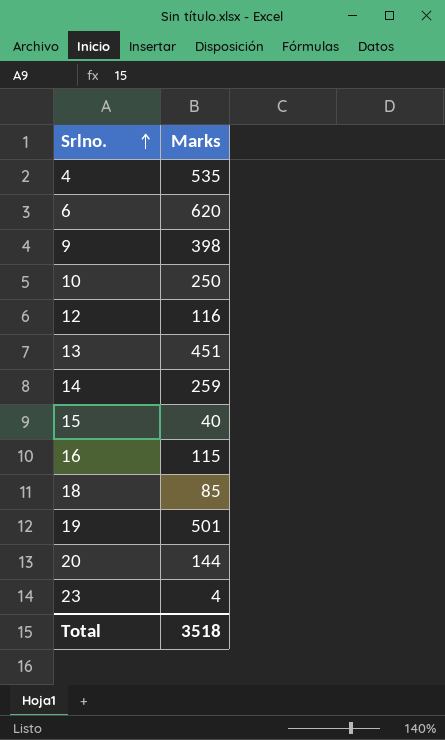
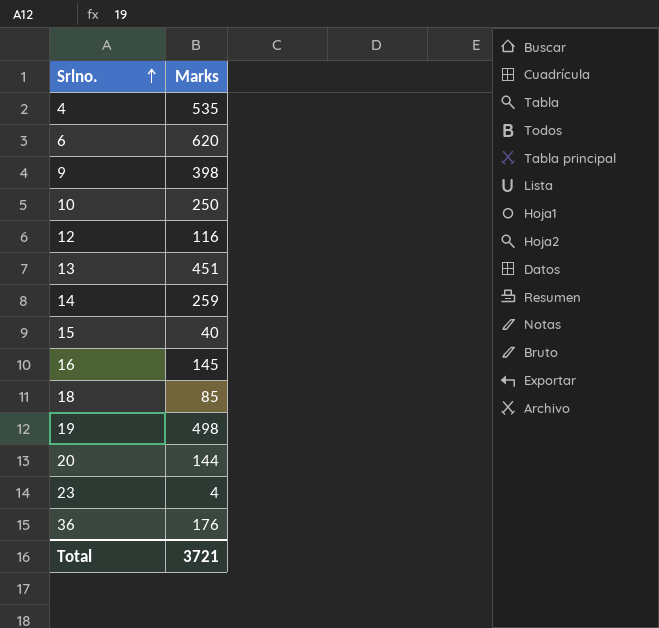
16 | Marks: 115 -> 145
19 | Marks: 501 -> 498
row 36: none -> 176
Total | Marks: 3518 -> 3721

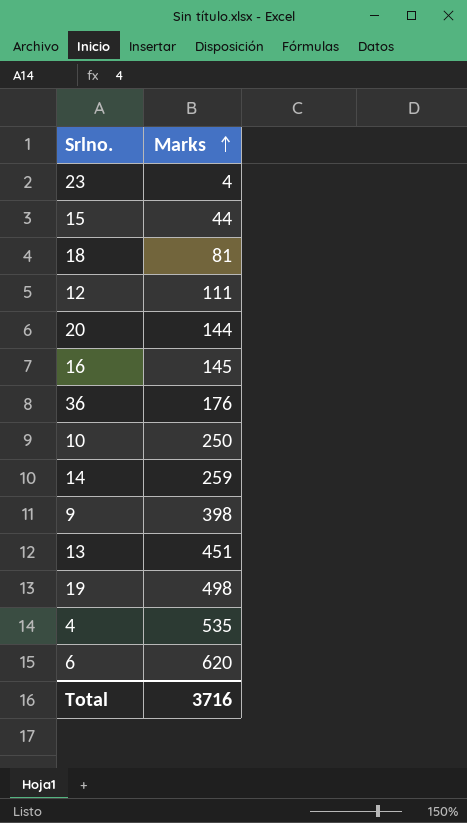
row order: Srlno. ascending -> Marks ascending
15 | Marks: 40 -> 44
18 | Marks: 85 -> 81
12 | Marks: 116 -> 111
Total | Marks: 3721 -> 3716

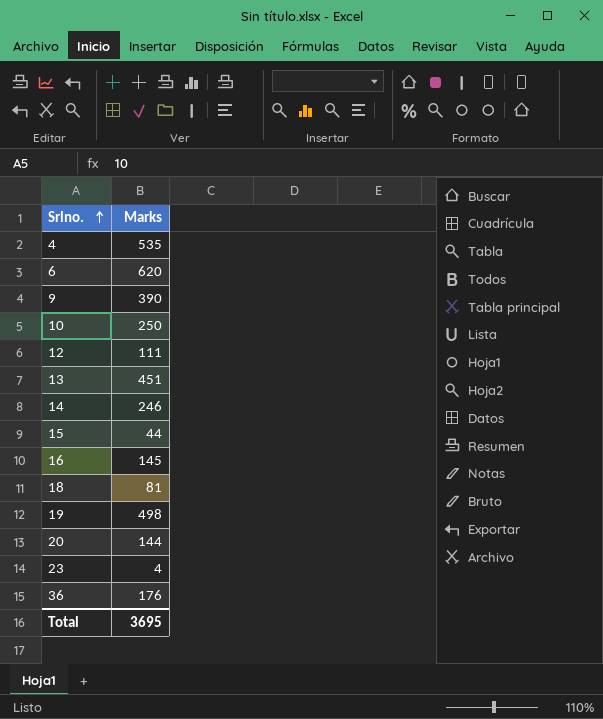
row order: Marks ascending -> Srlno. ascending
9 | Marks: 398 -> 390
14 | Marks: 259 -> 246
Total | Marks: 3716 -> 3695

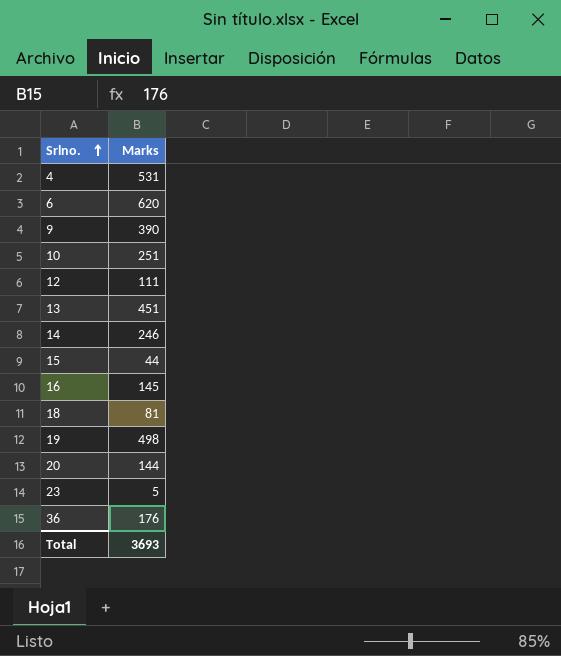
4 | Marks: 535 -> 531
10 | Marks: 250 -> 251
23 | Marks: 4 -> 5
Total | Marks: 3695 -> 3693

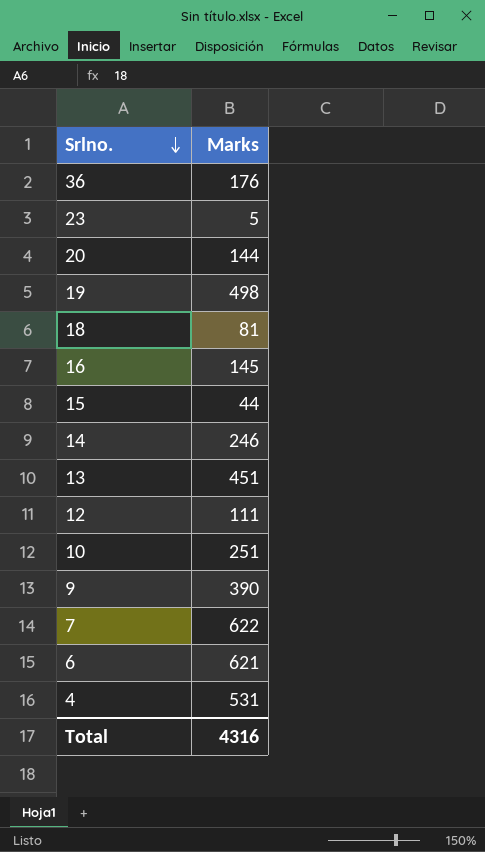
row order: Srlno. ascending -> Srlno. descending
row 7: none -> 622
6 | Marks: 620 -> 621
Total | Marks: 3693 -> 4316

